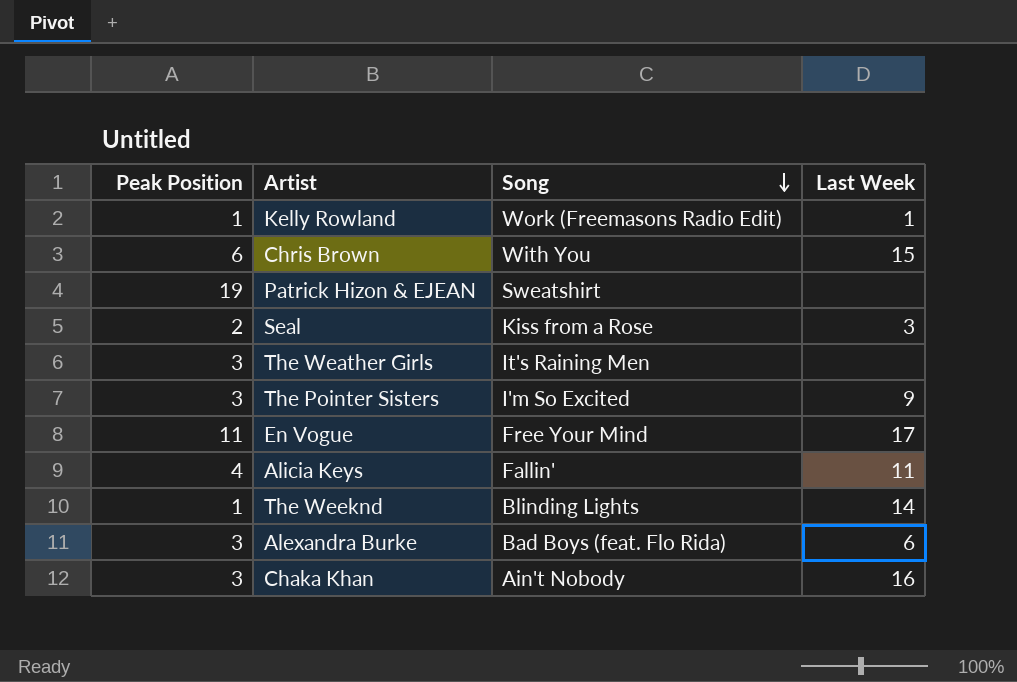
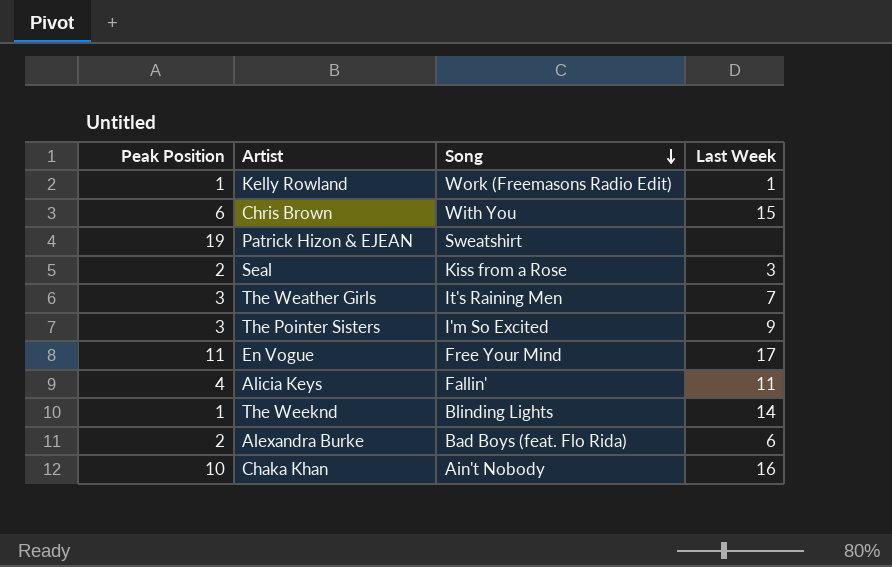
The Weather Girls | Last Week: none -> 7
Alexandra Burke | Peak Position: 3 -> 2
Chaka Khan | Peak Position: 3 -> 10

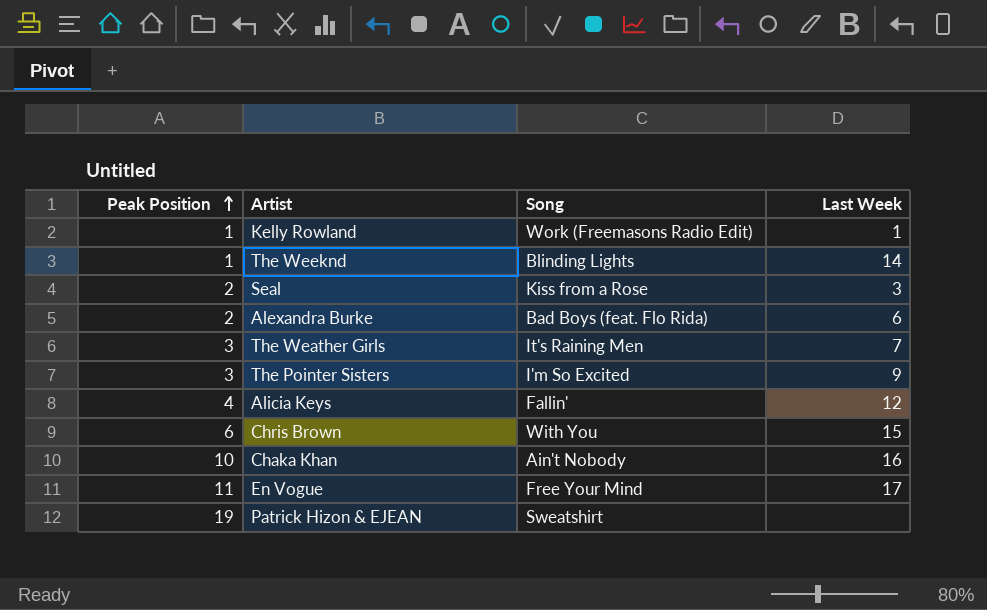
row order: Song descending -> Peak Position ascending
Alicia Keys | Last Week: 11 -> 12

